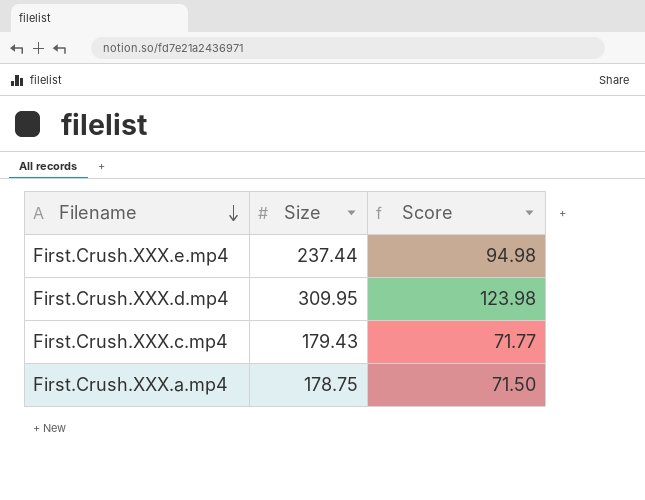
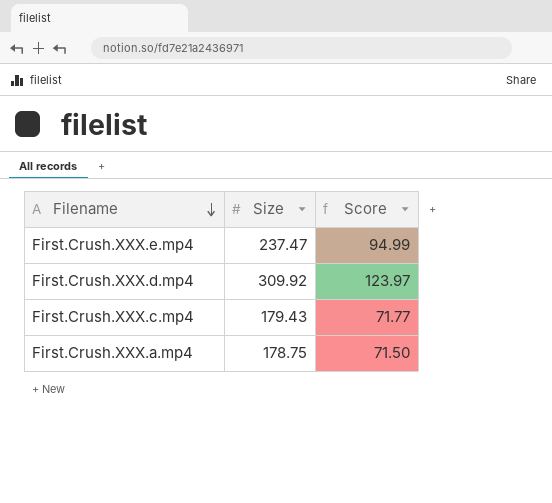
First.Crush.XXX.e.mp4 | Size: 237.44 -> 237.47
First.Crush.XXX.e.mp4 | Score: 94.98 -> 94.99
First.Crush.XXX.d.mp4 | Size: 309.95 -> 309.92
First.Crush.XXX.d.mp4 | Score: 123.98 -> 123.97

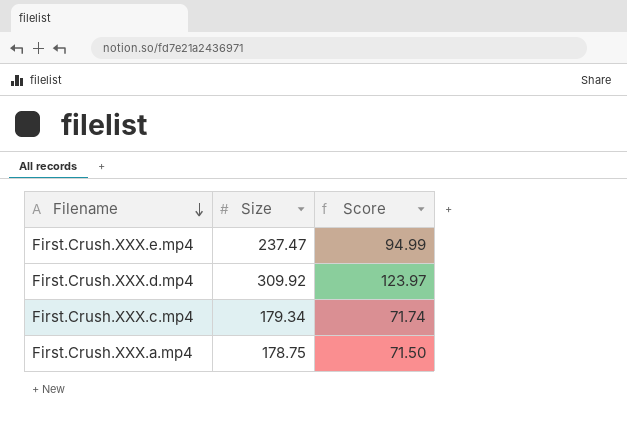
First.Crush.XXX.c.mp4 | Size: 179.43 -> 179.34
First.Crush.XXX.c.mp4 | Score: 71.77 -> 71.74

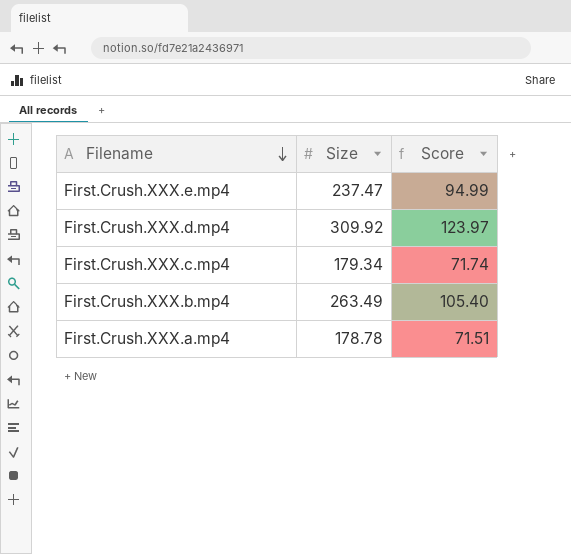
row First.Crush.XXX.b.mp4: none -> 263.49 | 105.40
First.Crush.XXX.a.mp4 | Size: 178.75 -> 178.78
First.Crush.XXX.a.mp4 | Score: 71.50 -> 71.51

